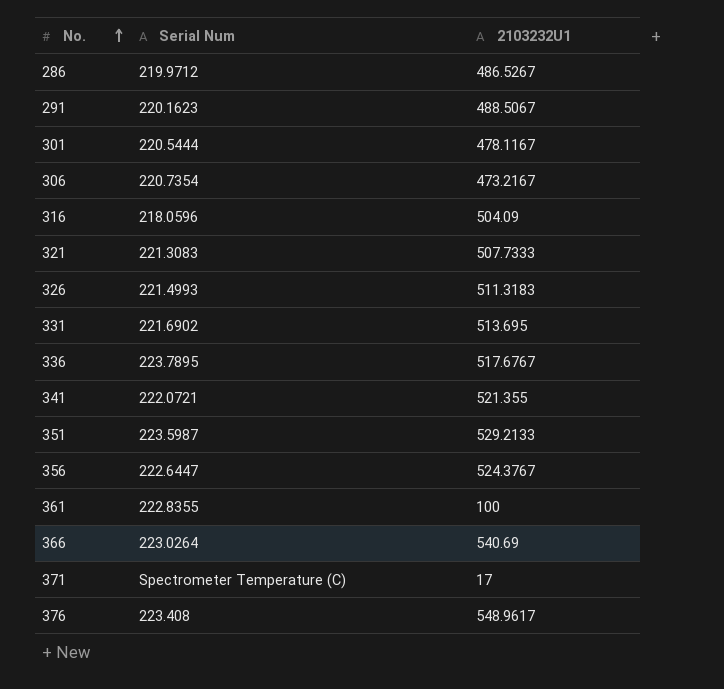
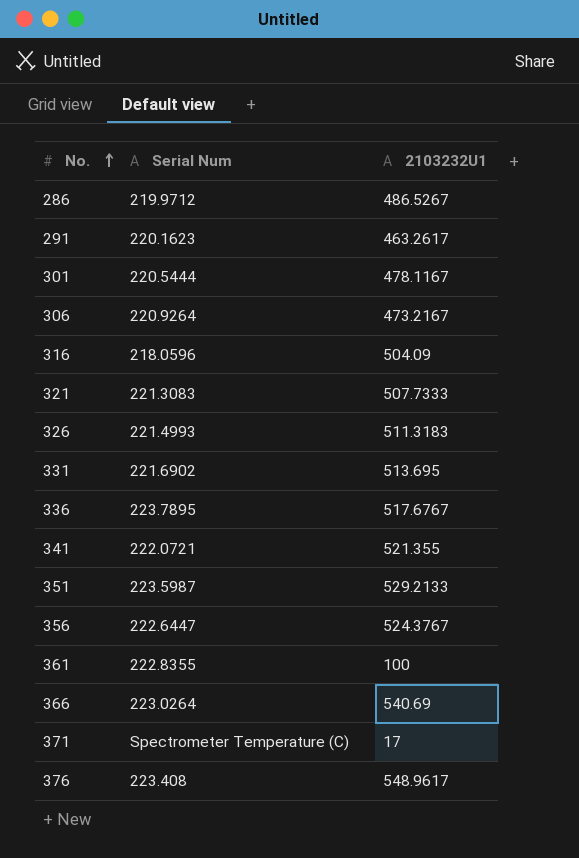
291 | 2103232U1: 488.5067 -> 463.2617
306 | Serial Num: 220.7354 -> 220.9264

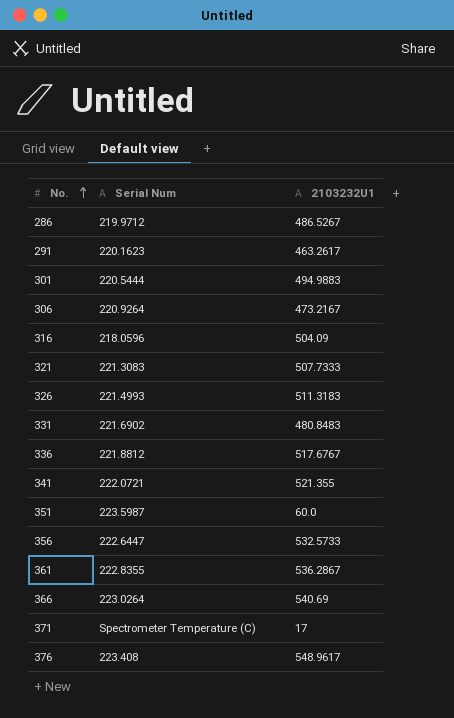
301 | 2103232U1: 478.1167 -> 494.9883
331 | 2103232U1: 513.695 -> 480.8483
336 | Serial Num: 223.7895 -> 221.8812
351 | 2103232U1: 529.2133 -> 60.0
356 | 2103232U1: 524.3767 -> 532.5733
361 | 2103232U1: 100 -> 536.2867

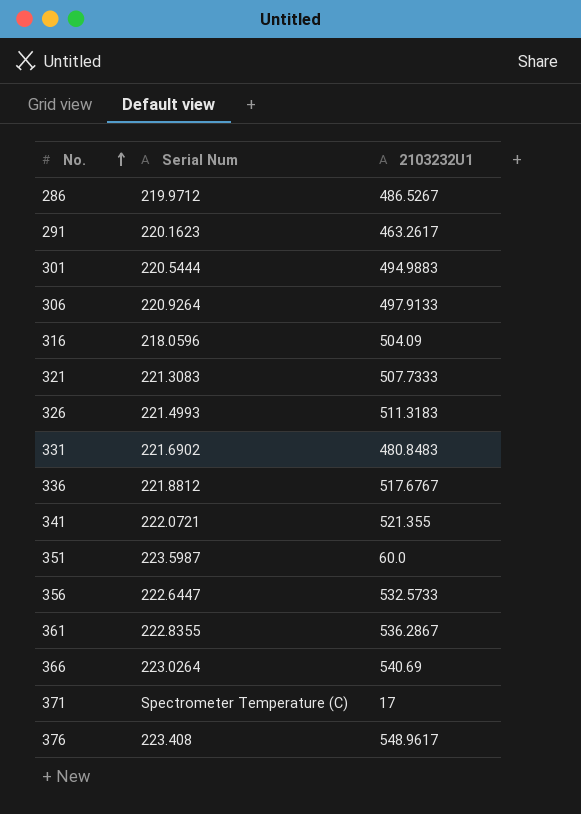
306 | 2103232U1: 473.2167 -> 497.9133

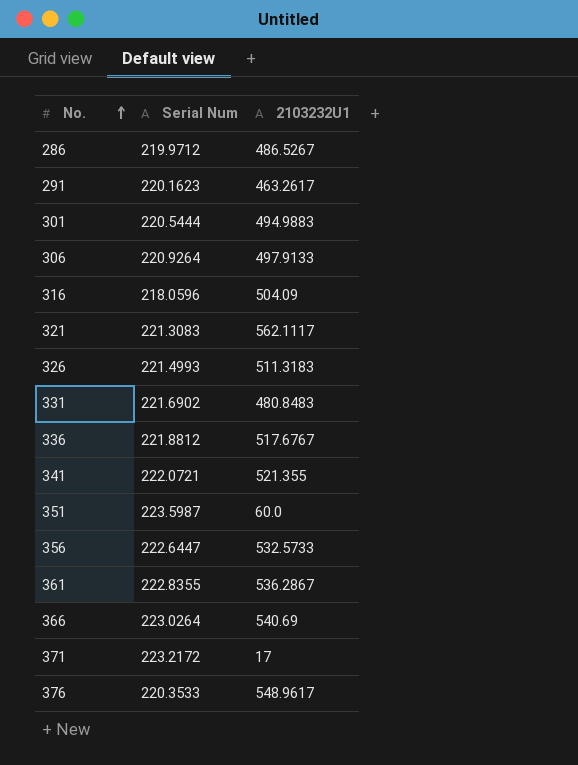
321 | 2103232U1: 507.7333 -> 562.1117
371 | Serial Num: Spectrometer Temperature (C) -> 223.2172
376 | Serial Num: 223.408 -> 220.3533

